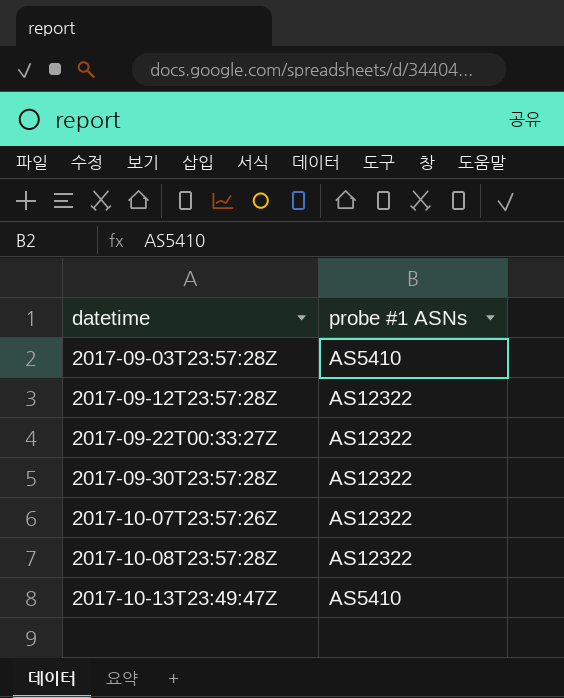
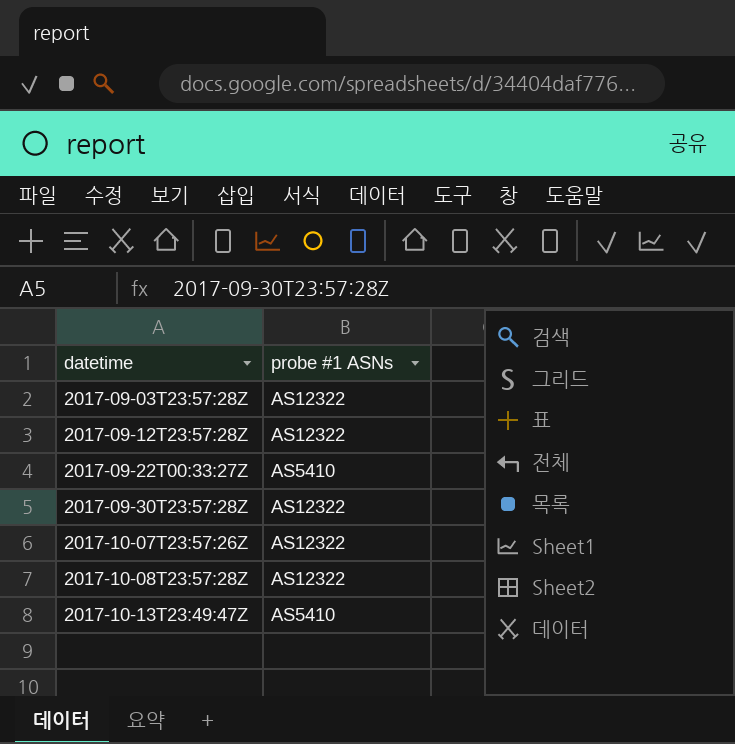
2017-09-03T23:57:28Z | probe #1 ASNs: AS5410 -> AS12322
2017-09-22T00:33:27Z | probe #1 ASNs: AS12322 -> AS5410

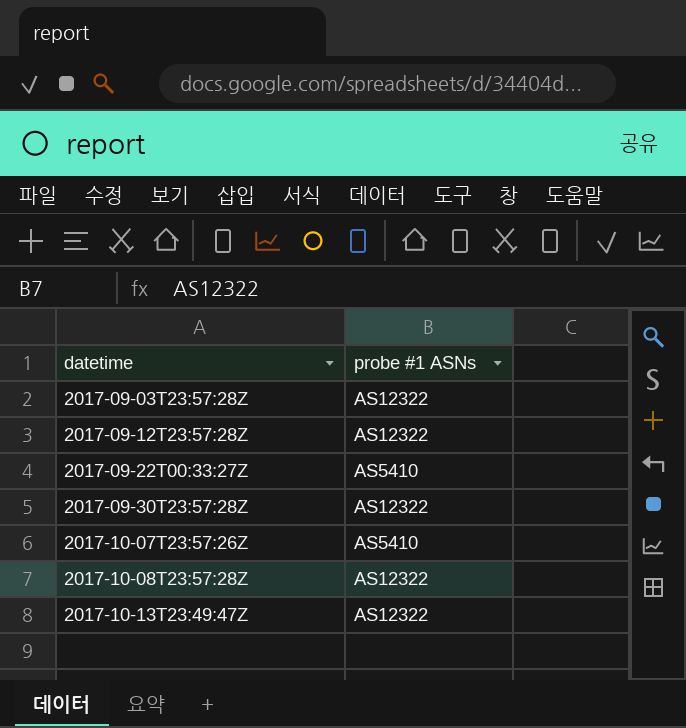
2017-10-07T23:57:26Z | probe #1 ASNs: AS12322 -> AS5410
2017-10-13T23:49:47Z | probe #1 ASNs: AS5410 -> AS12322

